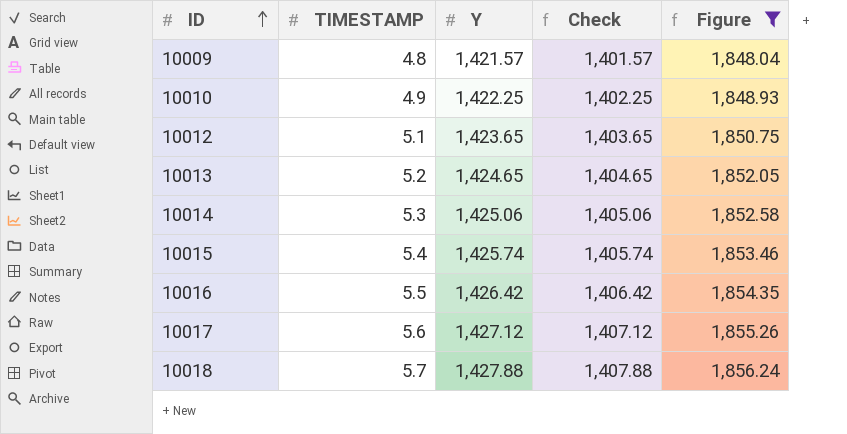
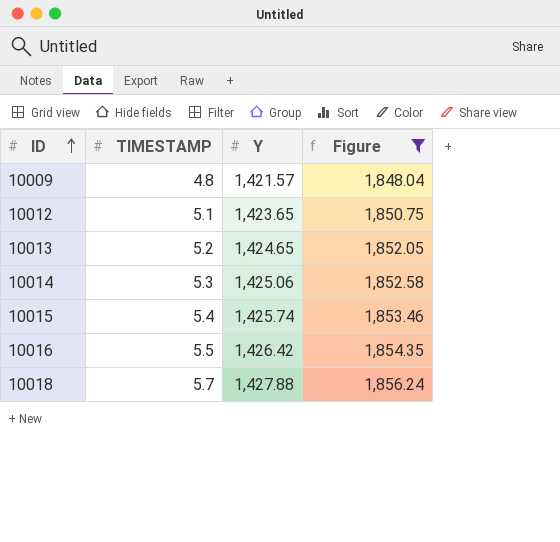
column Check | formula: [Y] - 20 -> none
row 10010: 4.9 | 1,422.25 | 1,402.25 | 1,848.93 -> none
row 10017: 5.6 | 1,427.12 | 1,407.12 | 1,855.26 -> none

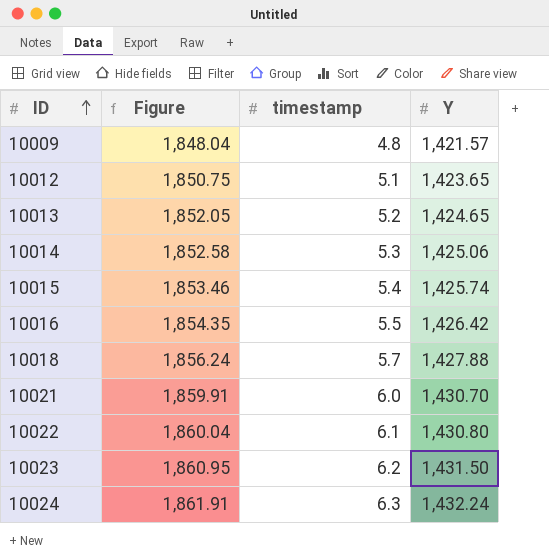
filter: Figure <= 1,856.24 -> none
column Figure | position: 4 -> 2
column name: TIMESTAMP -> timestamp

